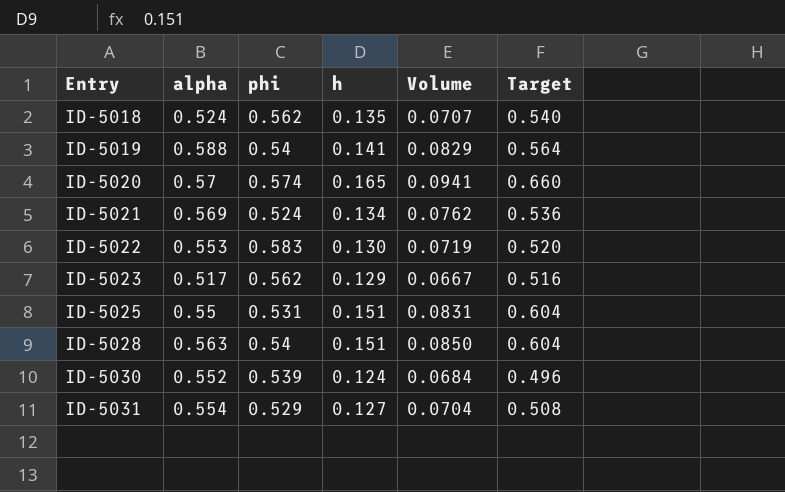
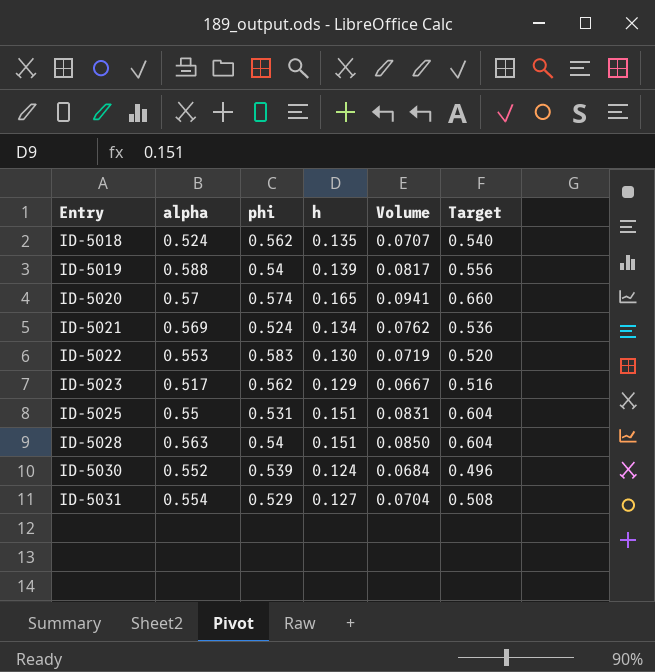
ID-5019 | h: 0.141 -> 0.139
ID-5019 | Volume: 0.0829 -> 0.0817
ID-5019 | Target: 0.564 -> 0.556

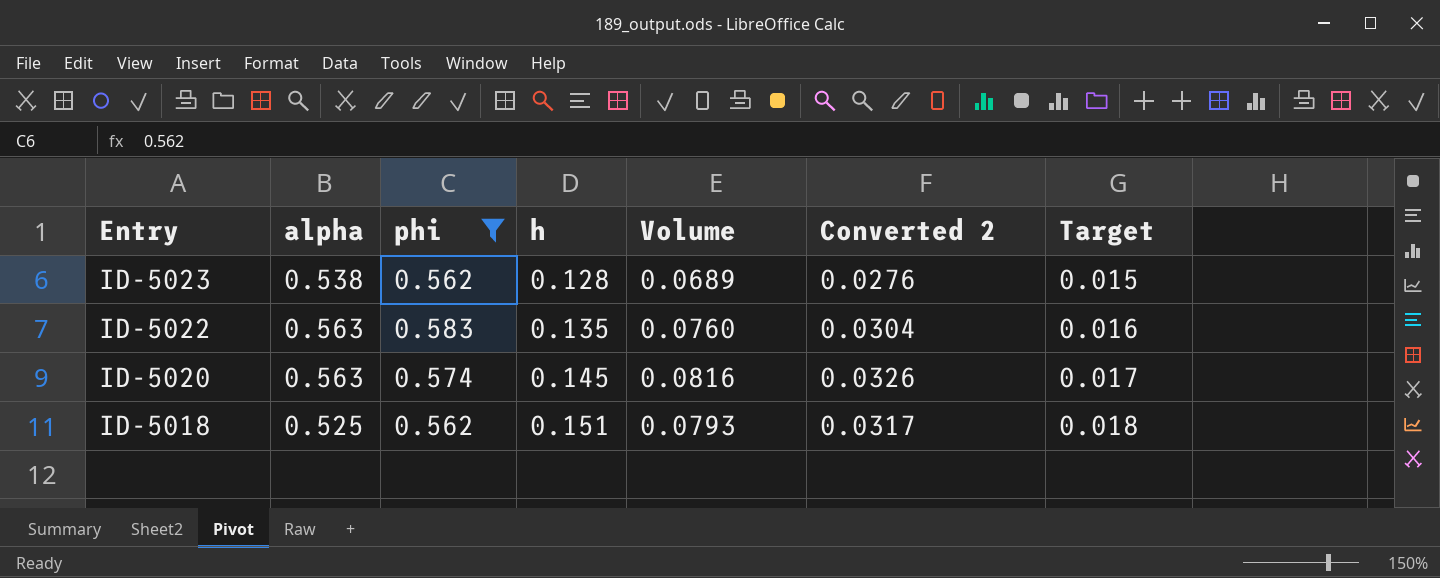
filter: none -> phi >= 0.562
row order: Entry ascending -> Entry descending
column Converted 2 | formula: none -> [Volume] * 0.4
column Target | formula: [h] * 4 -> [h] * 0.12
ID-5023 | alpha: 0.517 -> 0.538
ID-5023 | h: 0.129 -> 0.128
ID-5023 | Volume: 0.0667 -> 0.0689
ID-5022 | alpha: 0.553 -> 0.563
ID-5022 | h: 0.130 -> 0.135
ID-5022 | Volume: 0.0719 -> 0.0760
ID-5020 | alpha: 0.57 -> 0.563
ID-5020 | h: 0.165 -> 0.145
ID-5020 | Volume: 0.0941 -> 0.0816
ID-5018 | alpha: 0.524 -> 0.525
ID-5018 | h: 0.135 -> 0.151
ID-5018 | Volume: 0.0707 -> 0.0793

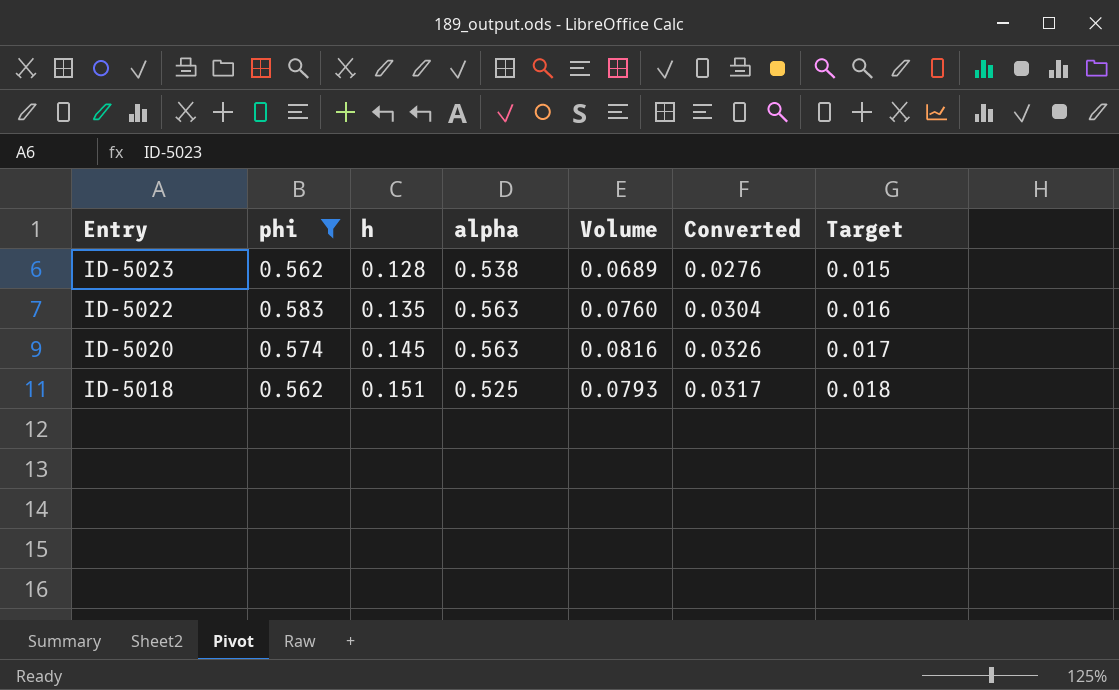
column alpha | position: 2 -> 4
column name: Converted 2 -> Converted

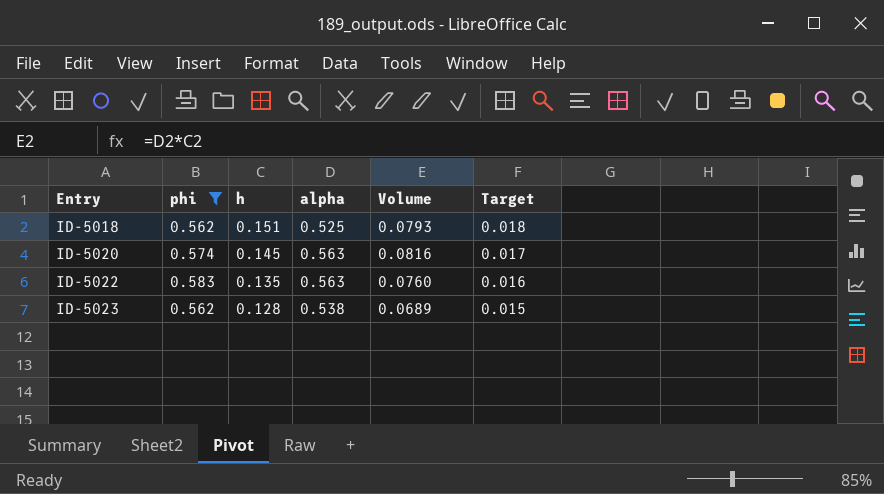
row order: Entry descending -> Entry ascending
column Converted | formula: [Volume] * 0.4 -> none

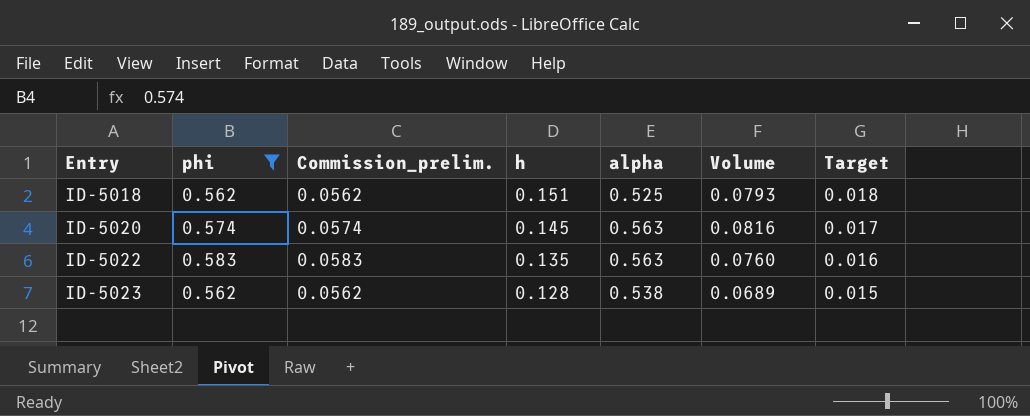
column Commission_prelim. | formula: none -> [phi] * 0.1

